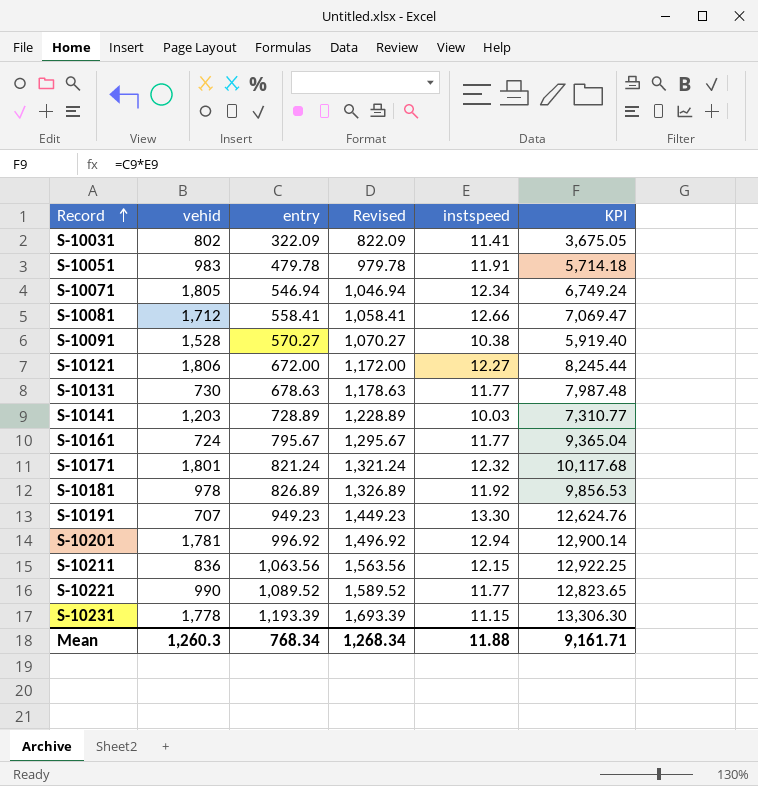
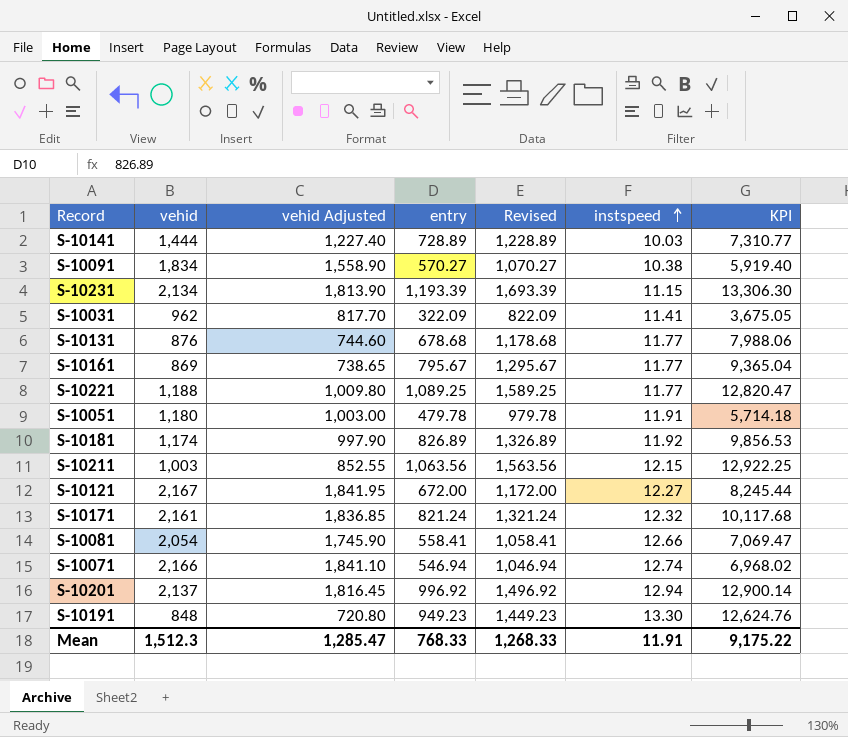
row order: Record ascending -> instspeed ascending
column vehid Adjusted | formula: none -> [vehid] * 0.85
S-10141 | vehid: 1,203 -> 1,444
S-10091 | vehid: 1,528 -> 1,834
S-10231 | vehid: 1,778 -> 2,134
S-10031 | vehid: 802 -> 962
S-10131 | vehid: 730 -> 876
S-10131 | entry: 678.63 -> 678.68
S-10131 | Revised: 1,178.63 -> 1,178.68
S-10131 | KPI: 7,987.48 -> 7,988.06
S-10161 | vehid: 724 -> 869
S-10221 | vehid: 990 -> 1,188
S-10221 | entry: 1,089.52 -> 1,089.25
S-10221 | Revised: 1,589.52 -> 1,589.25
S-10221 | KPI: 12,823.65 -> 12,820.47
S-10051 | vehid: 983 -> 1,180
S-10181 | vehid: 978 -> 1,174
S-10211 | vehid: 836 -> 1,003
S-10121 | vehid: 1,806 -> 2,167
S-10171 | vehid: 1,801 -> 2,161
S-10081 | vehid: 1,712 -> 2,054
S-10071 | vehid: 1,805 -> 2,166
S-10071 | instspeed: 12.34 -> 12.74
S-10071 | KPI: 6,749.24 -> 6,968.02
S-10201 | vehid: 1,781 -> 2,137
S-10191 | vehid: 707 -> 848
Mean | vehid: 1,260.3 -> 1,512.3
Mean | entry: 768.34 -> 768.33
Mean | Revised: 1,268.34 -> 1,268.33
Mean | instspeed: 11.88 -> 11.91
Mean | KPI: 9,161.71 -> 9,175.22

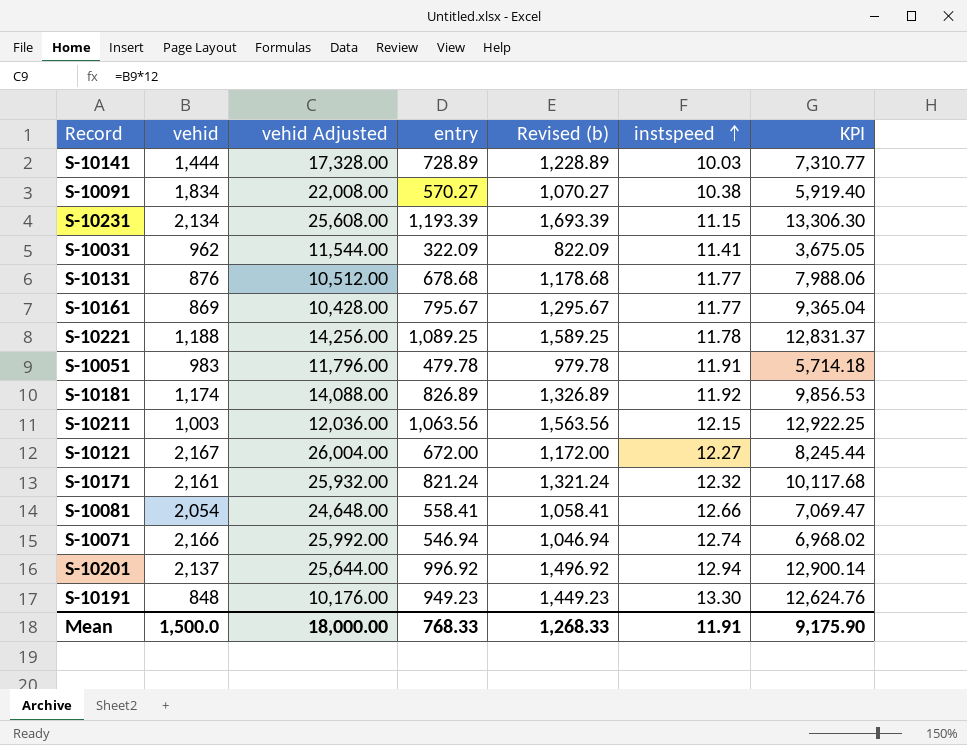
column vehid Adjusted | formula: [vehid] * 0.85 -> [vehid] * 12
column name: Revised -> Revised (b)
S-10221 | instspeed: 11.77 -> 11.78
S-10221 | KPI: 12,820.47 -> 12,831.37
S-10051 | vehid: 1,180 -> 983
Mean | vehid: 1,512.3 -> 1,500.0
Mean | vehid Adjusted: 1,285.47 -> 18,000.00
Mean | KPI: 9,175.22 -> 9,175.90

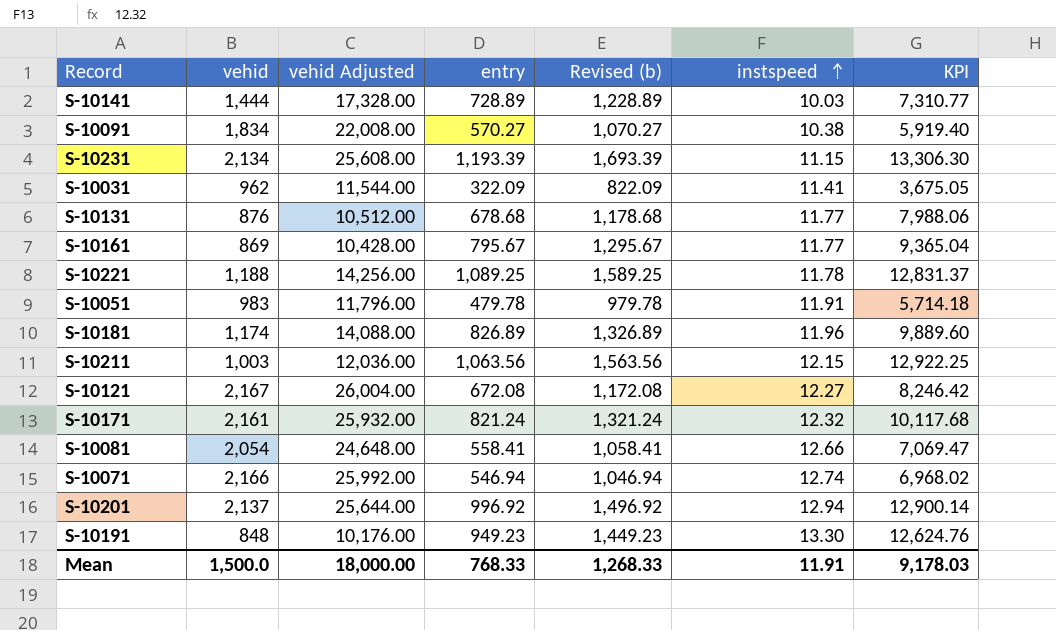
S-10181 | instspeed: 11.92 -> 11.96
S-10181 | KPI: 9,856.53 -> 9,889.60
S-10121 | entry: 672.00 -> 672.08
S-10121 | Revised (b): 1,172.00 -> 1,172.08
S-10121 | KPI: 8,245.44 -> 8,246.42
Mean | KPI: 9,175.90 -> 9,178.03

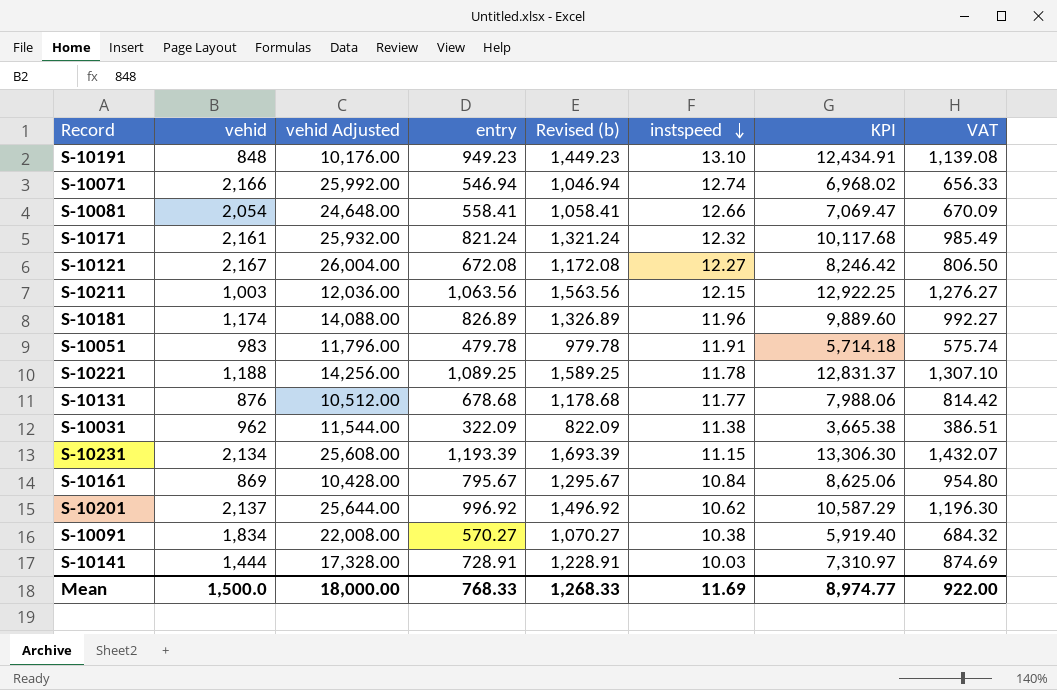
row order: instspeed ascending -> instspeed descending
column VAT | formula: none -> [entry] * 1.2
S-10191 | instspeed: 13.30 -> 13.10
S-10191 | KPI: 12,624.76 -> 12,434.91
S-10031 | instspeed: 11.41 -> 11.38
S-10031 | KPI: 3,675.05 -> 3,665.38
S-10161 | instspeed: 11.77 -> 10.84
S-10161 | KPI: 9,365.04 -> 8,625.06
S-10201 | instspeed: 12.94 -> 10.62
S-10201 | KPI: 12,900.14 -> 10,587.29
S-10141 | entry: 728.89 -> 728.91
S-10141 | Revised (b): 1,228.89 -> 1,228.91
S-10141 | KPI: 7,310.77 -> 7,310.97
Mean | instspeed: 11.91 -> 11.69
Mean | KPI: 9,178.03 -> 8,974.77

